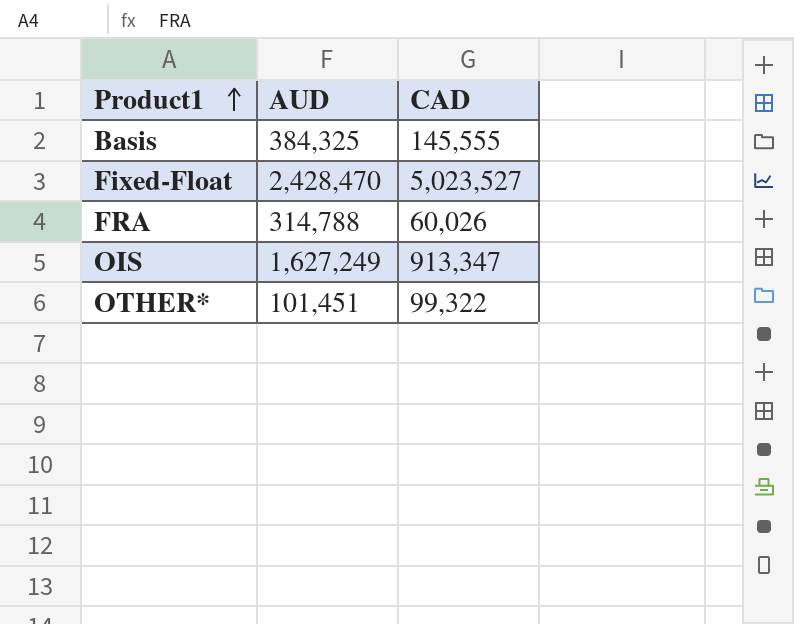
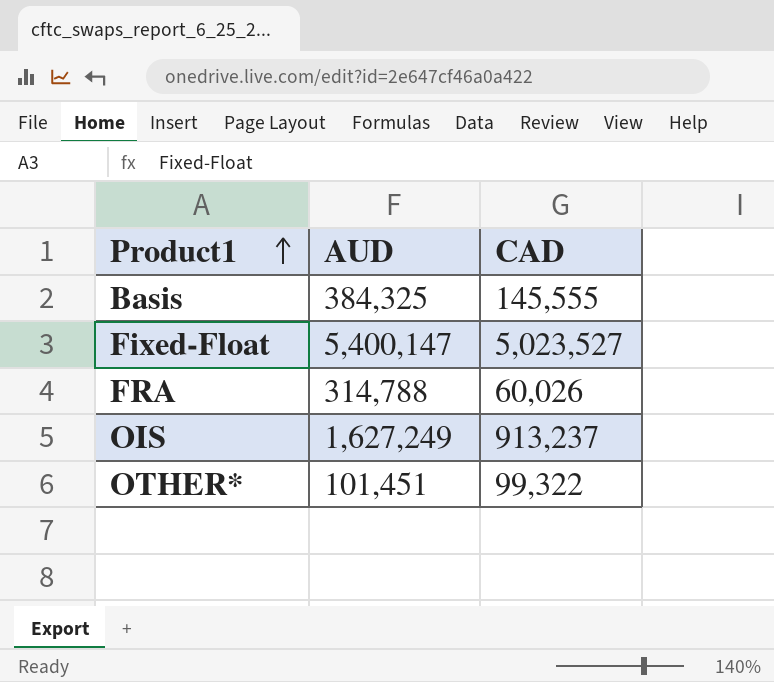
Fixed-Float | AUD: 2,428,470 -> 5,400,147
OIS | CAD: 913,347 -> 913,237

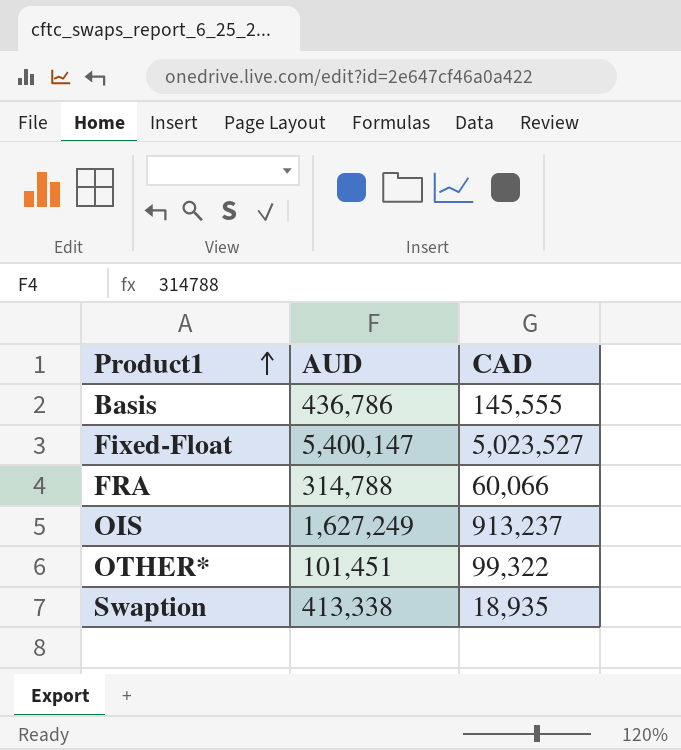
Basis | AUD: 384,325 -> 436,786
FRA | CAD: 60,026 -> 60,066
row Swaption: none -> 413,338 | 18,935

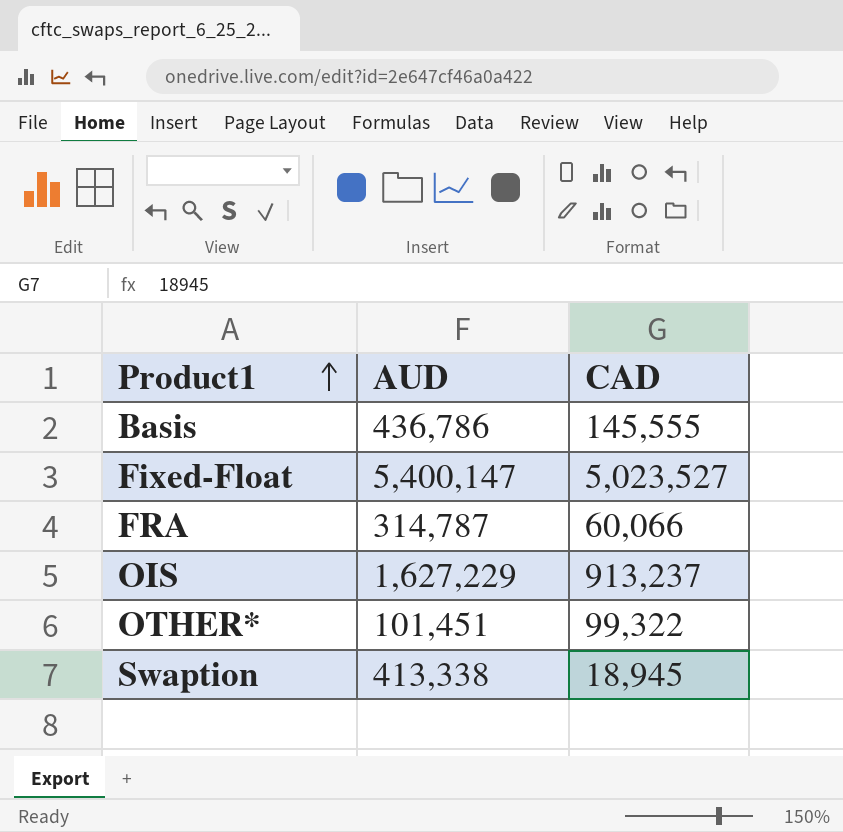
FRA | AUD: 314,788 -> 314,787
OIS | AUD: 1,627,249 -> 1,627,229
Swaption | CAD: 18,935 -> 18,945

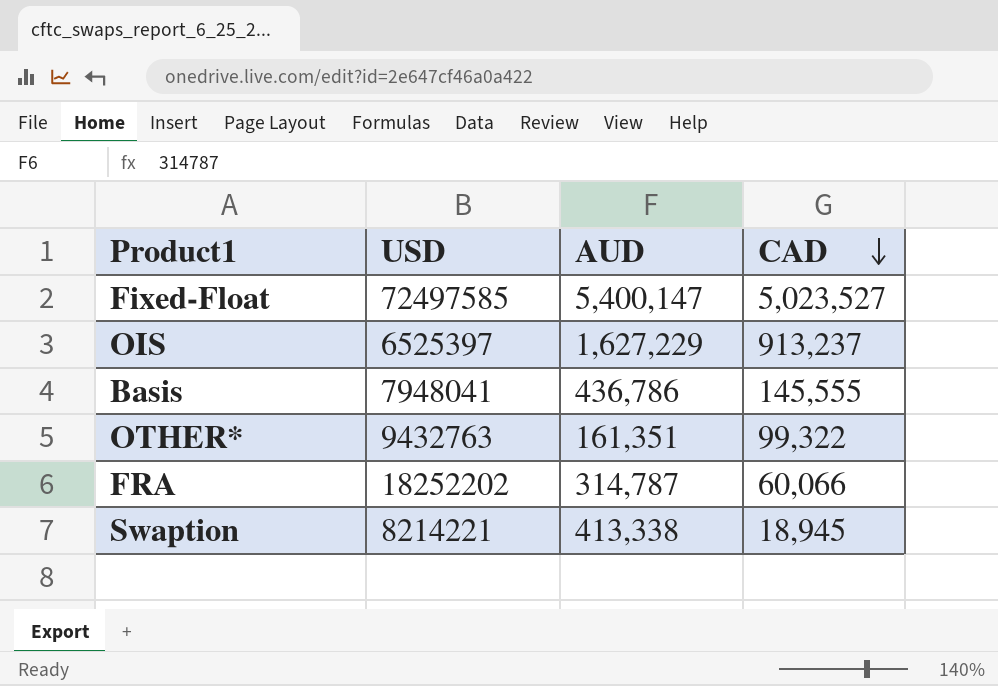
row order: Product1 ascending -> CAD descending
column USD | position: none -> 2
OTHER* | AUD: 101,451 -> 161,351

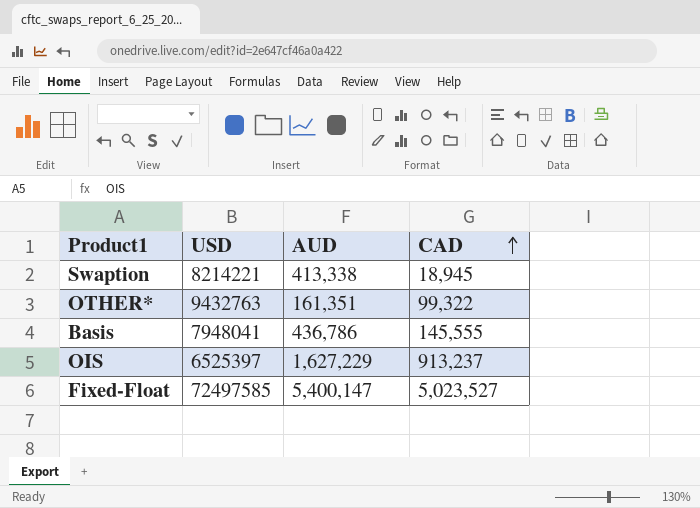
row order: CAD descending -> CAD ascending
row FRA: 18252202 | 314,787 | 60,066 -> none

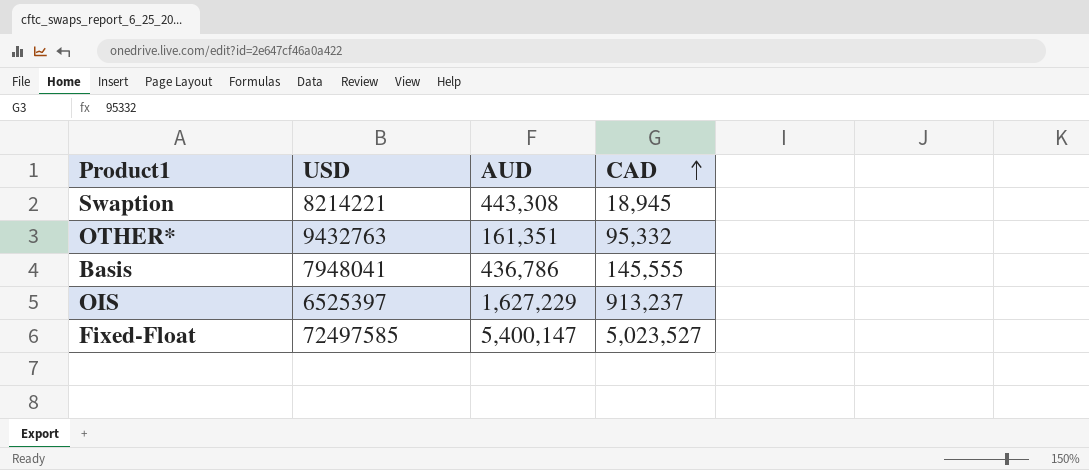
Swaption | AUD: 413,338 -> 443,308
OTHER* | CAD: 99,322 -> 95,332

